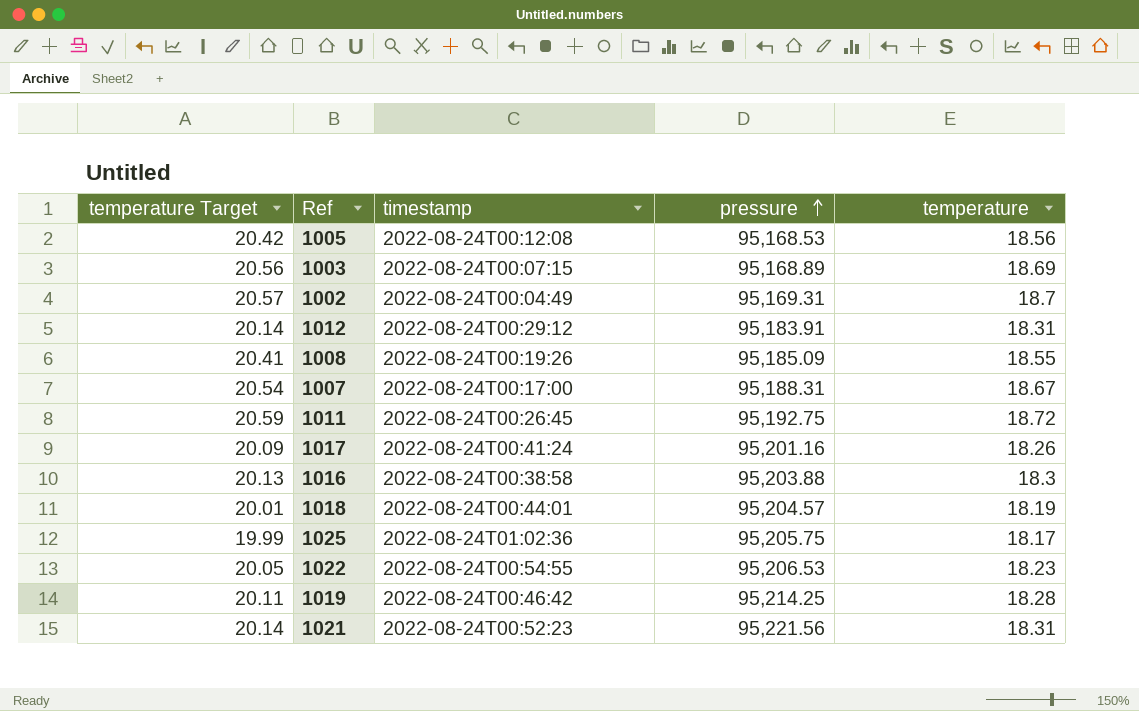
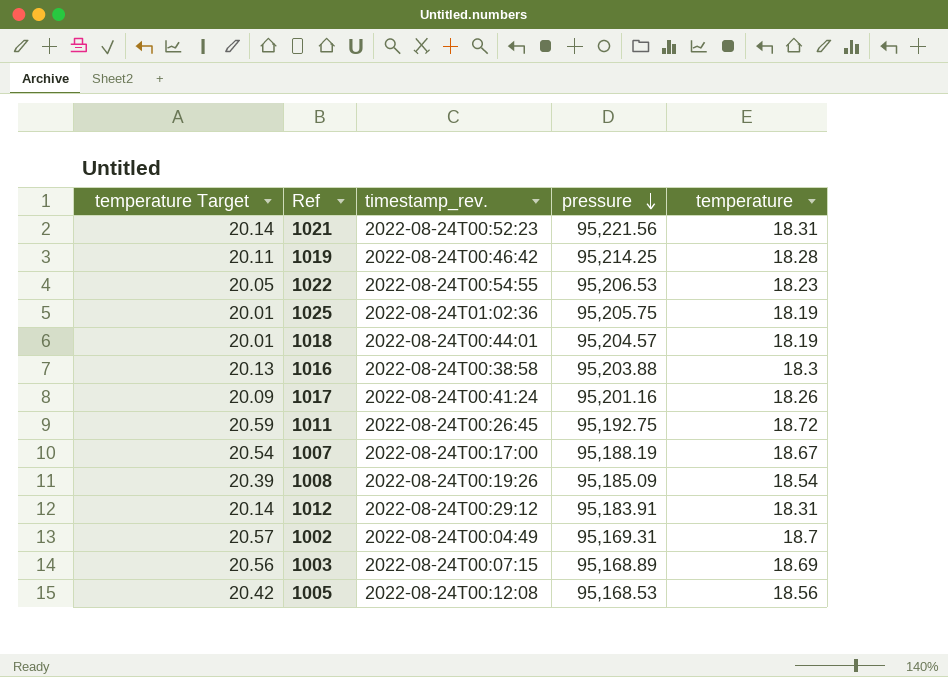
row order: pressure ascending -> pressure descending
column name: timestamp -> timestamp_rev.
1025 | temperature Target: 19.99 -> 20.01
1025 | temperature: 18.17 -> 18.19
1007 | pressure: 95,188.31 -> 95,188.19
1008 | temperature Target: 20.41 -> 20.39
1008 | temperature: 18.55 -> 18.54

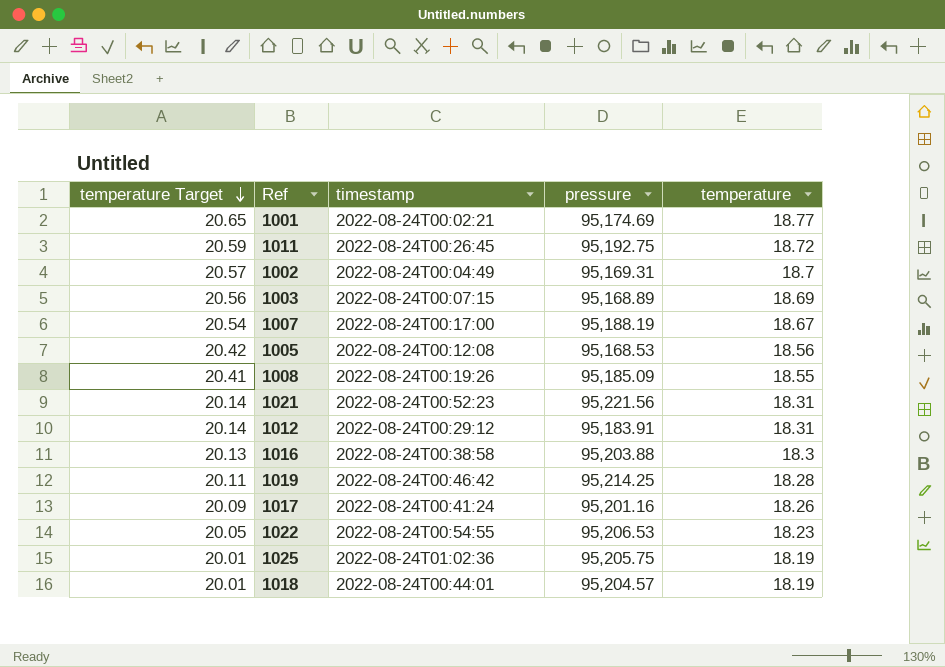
row order: pressure descending -> temperature Target descending
column name: timestamp_rev. -> timestamp
row 1001: none -> 20.65 | 2022-08-24T00:02:21 | 95,174.69 | 18.77
1008 | temperature Target: 20.39 -> 20.41
1008 | temperature: 18.54 -> 18.55

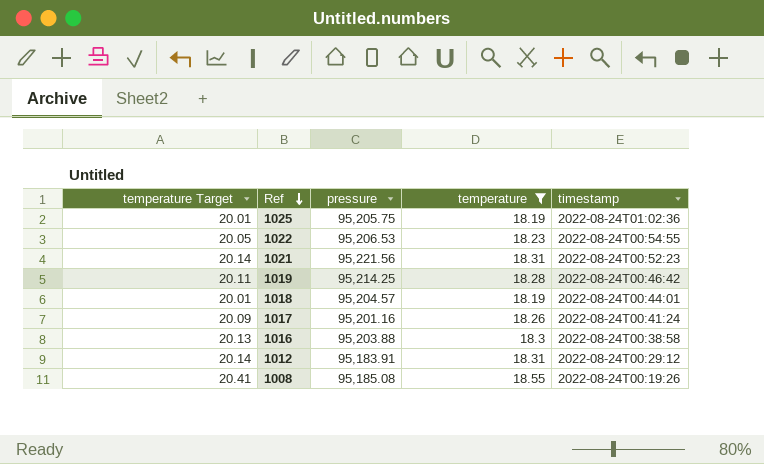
filter: none -> temperature <= 18.55
row order: temperature Target descending -> Ref descending
column timestamp | position: 3 -> 5
1008 | pressure: 95,185.09 -> 95,185.08

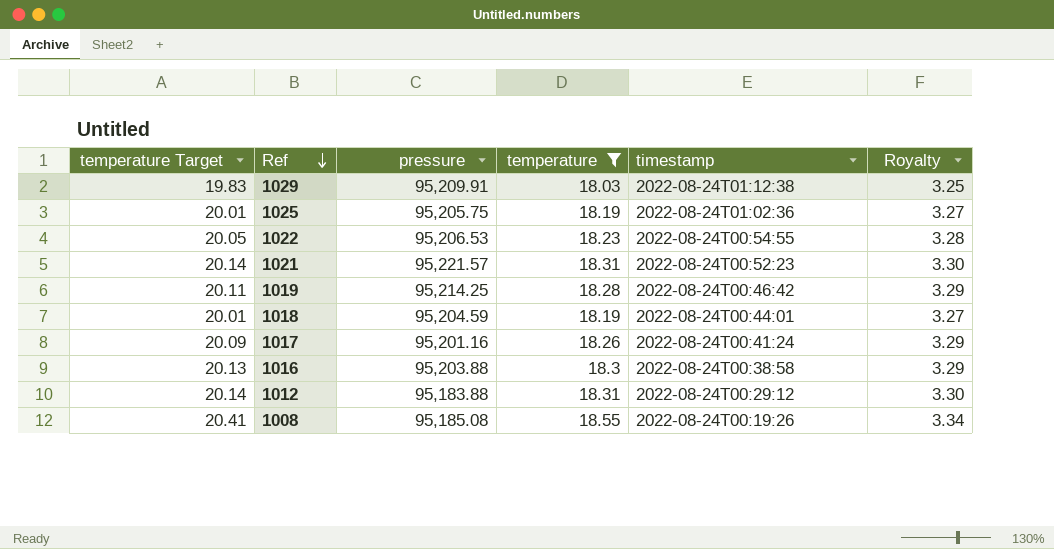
column Royalty | formula: none -> [temperature] * 0.18
row 1029: none -> 19.83 | 95,209.91 | 18.03 | 2022-08-24T01:12:38 | 3.25
1021 | pressure: 95,221.56 -> 95,221.57
1018 | pressure: 95,204.57 -> 95,204.59
1012 | pressure: 95,183.91 -> 95,183.88

